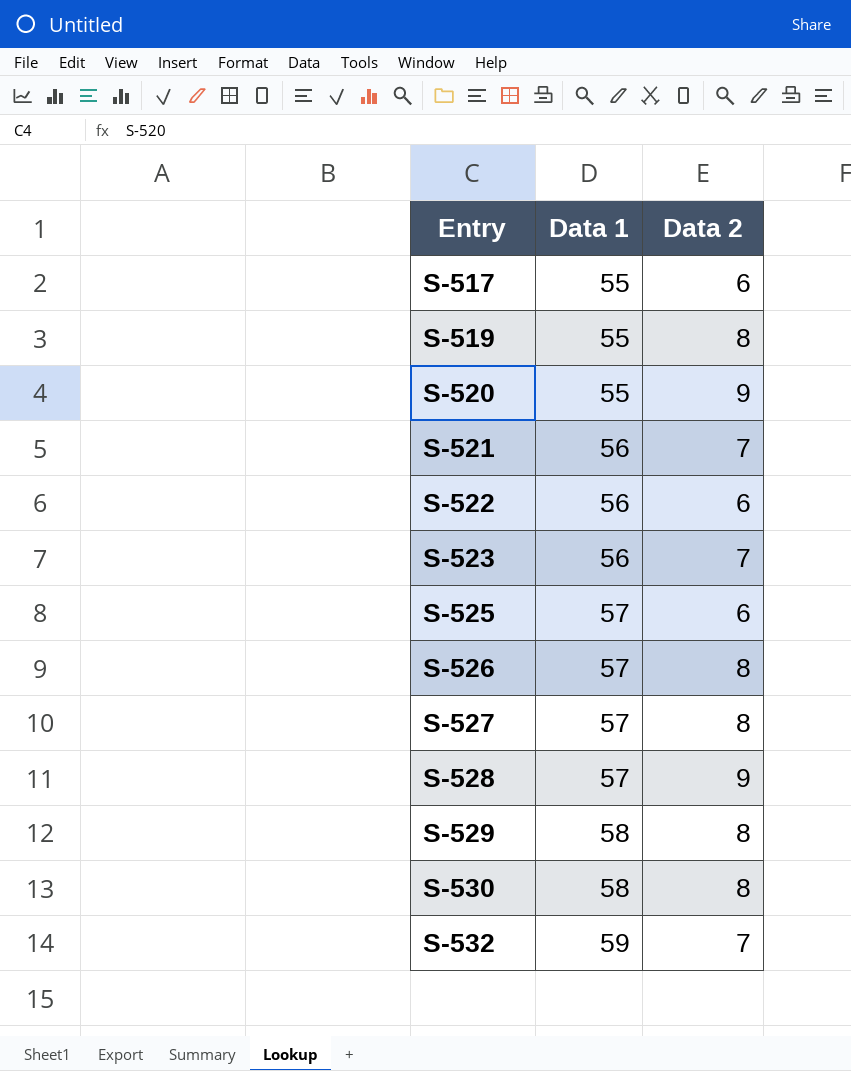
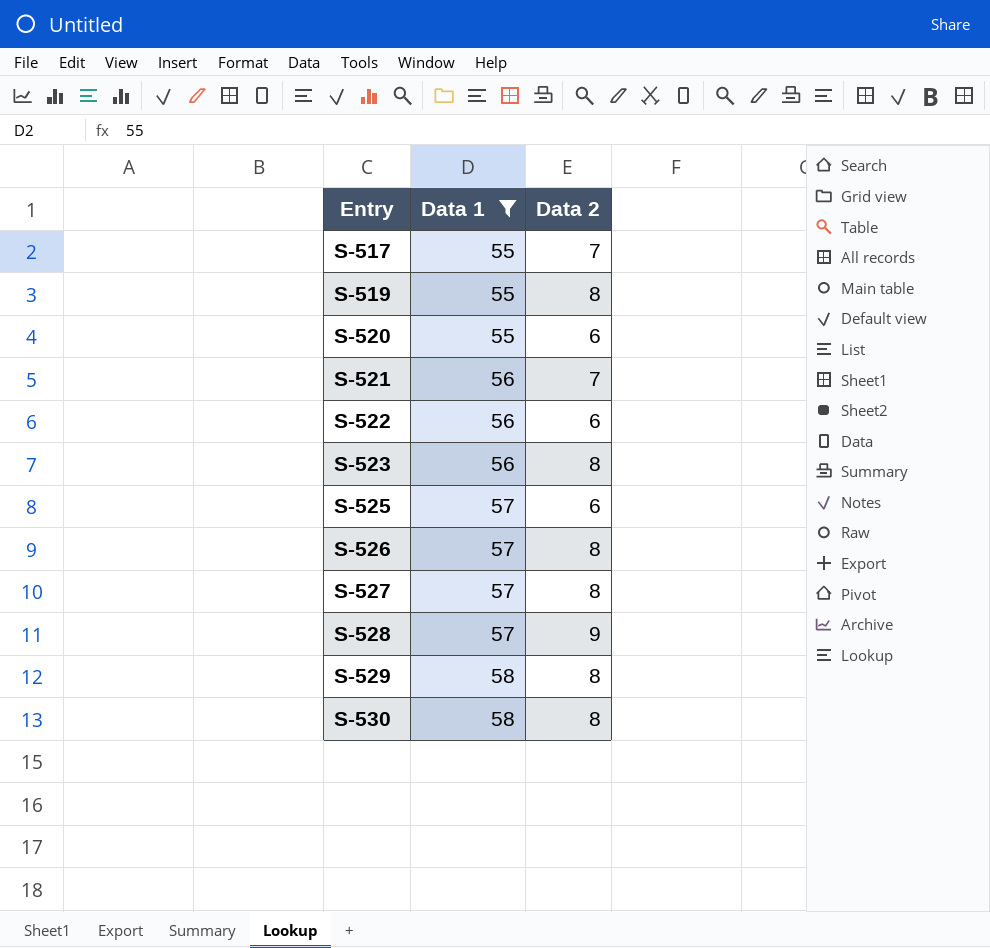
filter: none -> Data 1 != 59
S-517 | Data 2: 6 -> 7
S-520 | Data 2: 9 -> 6
S-523 | Data 2: 7 -> 8

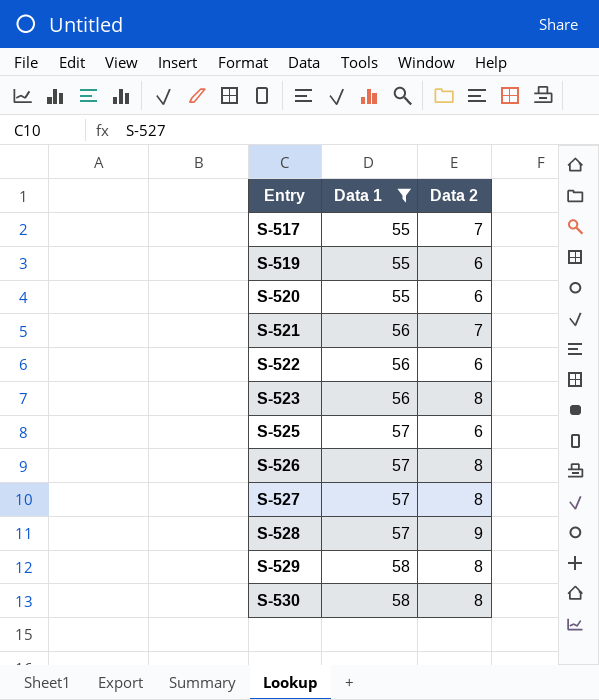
S-519 | Data 2: 8 -> 6

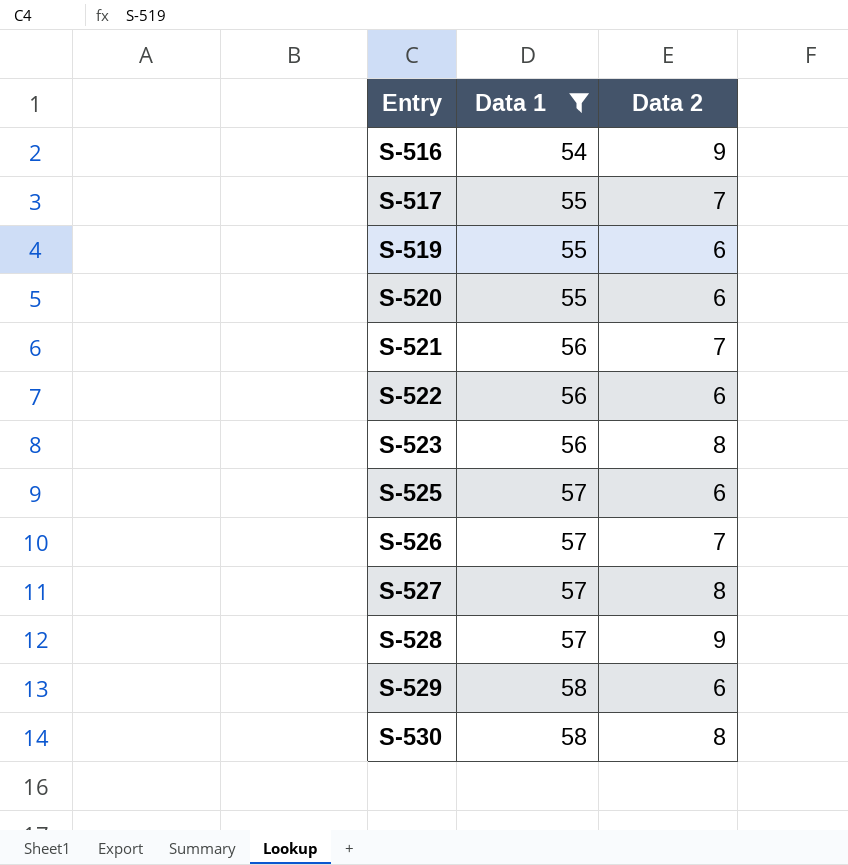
row S-516: none -> 54 | 9
S-526 | Data 2: 8 -> 7
S-529 | Data 2: 8 -> 6

